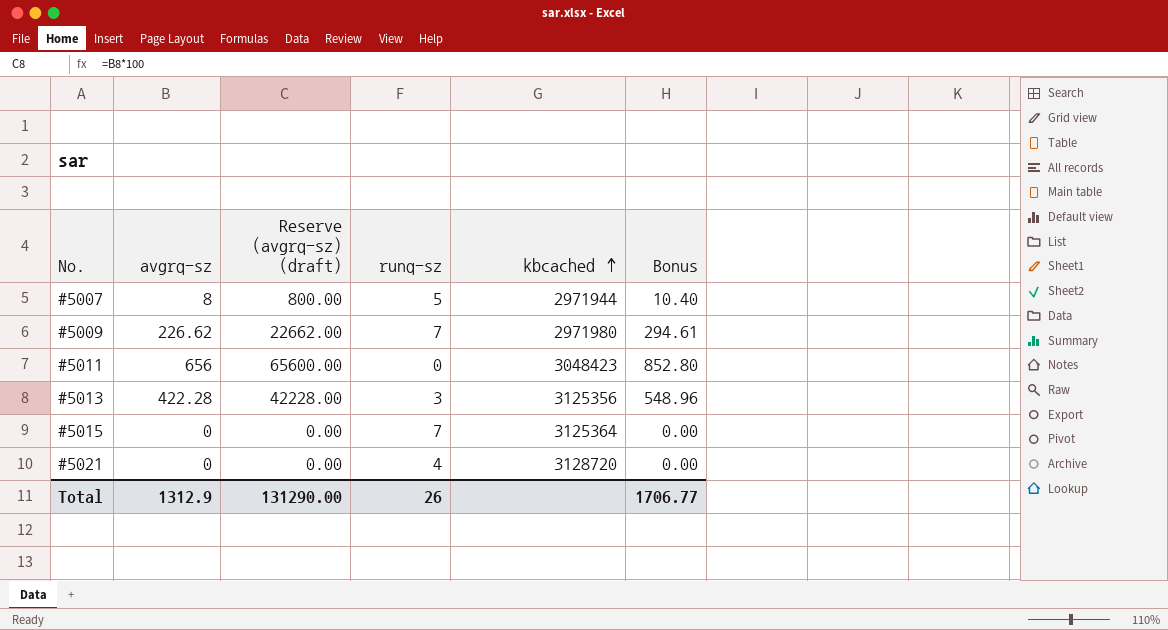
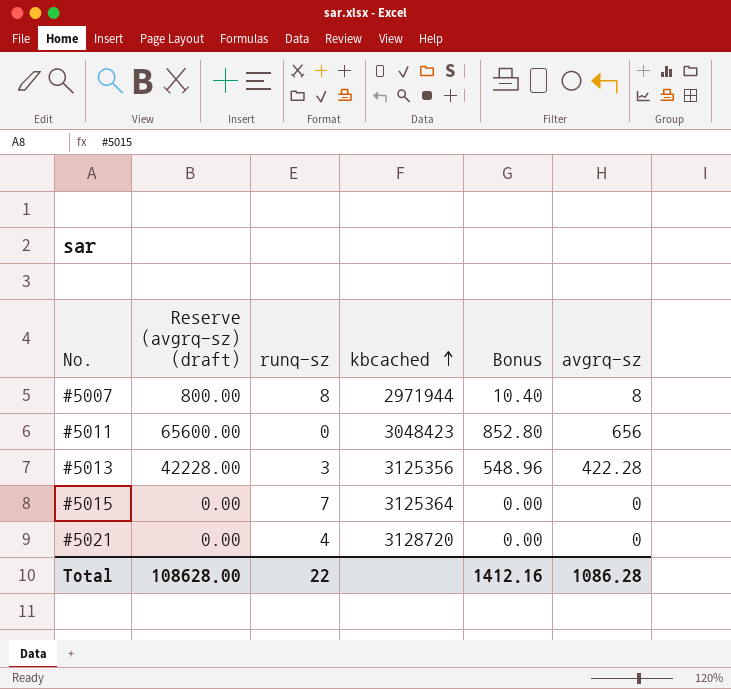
column avgrq-sz | position: 2 -> 6
row #5009: 226.62 | 22662.00 | 7 | 2971980 | 294.61 -> none
#5007 | runq-sz: 5 -> 8
Total | Reserve (avgrq-sz) (draft): 131290.00 -> 108628.00
Total | runq-sz: 26 -> 22
Total | Bonus: 1706.77 -> 1412.16
Total | avgrq-sz: 1312.9 -> 1086.28

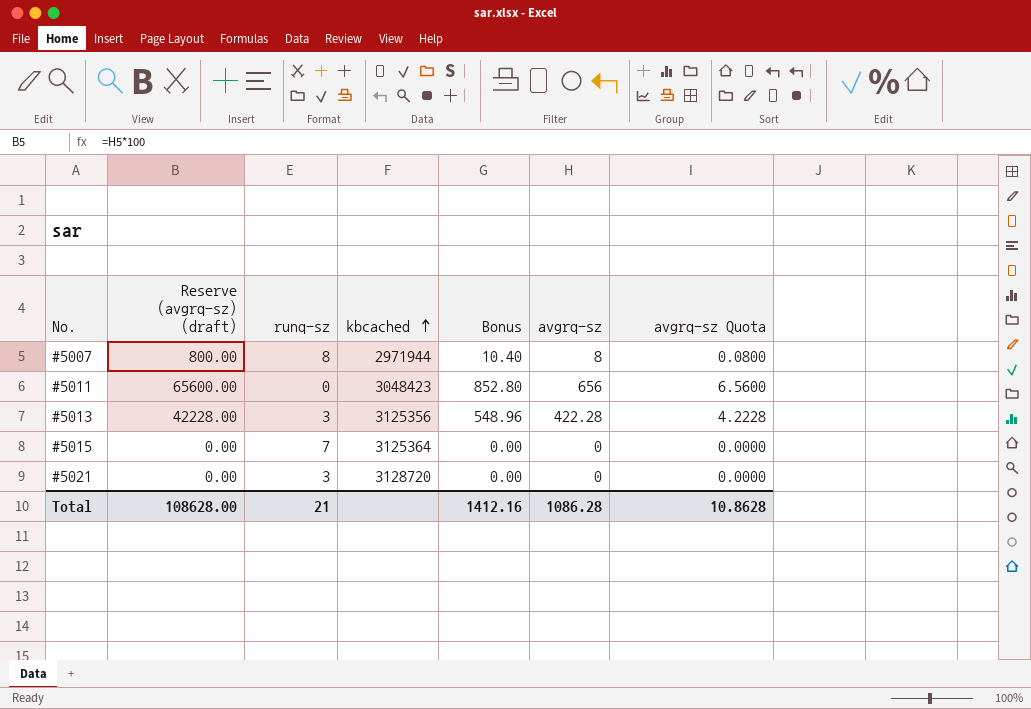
column avgrq-sz Quota | formula: none -> [avgrq-sz] * 0.01
#5021 | runq-sz: 4 -> 3
Total | runq-sz: 22 -> 21

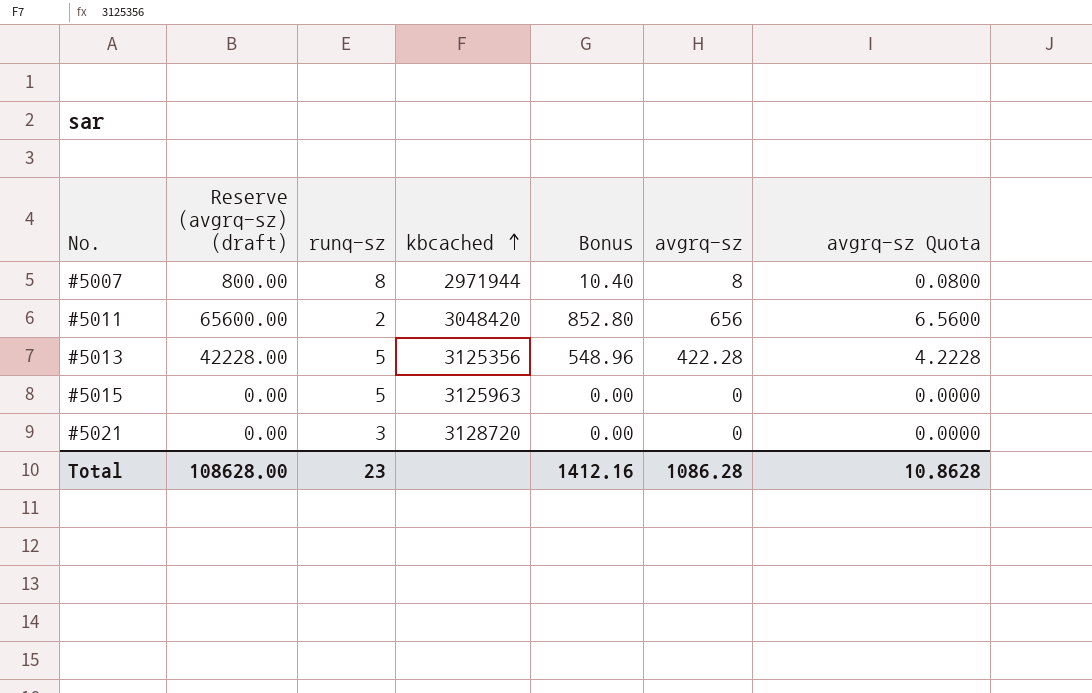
#5011 | runq-sz: 0 -> 2
#5011 | kbcached: 3048423 -> 3048420
#5013 | runq-sz: 3 -> 5
#5015 | runq-sz: 7 -> 5
#5015 | kbcached: 3125364 -> 3125963
Total | runq-sz: 21 -> 23

